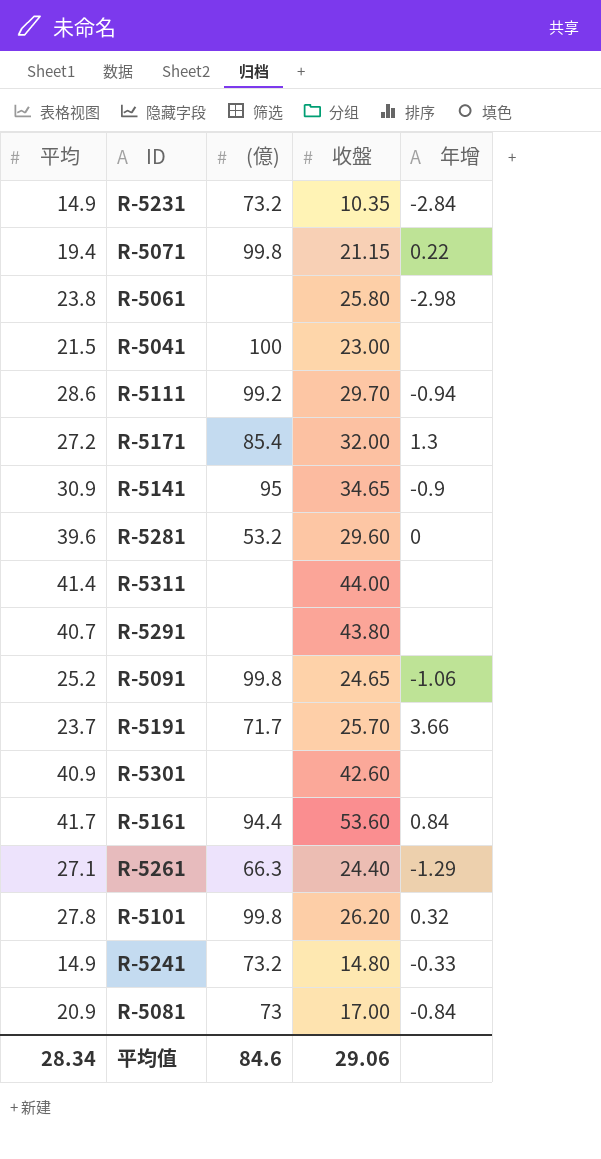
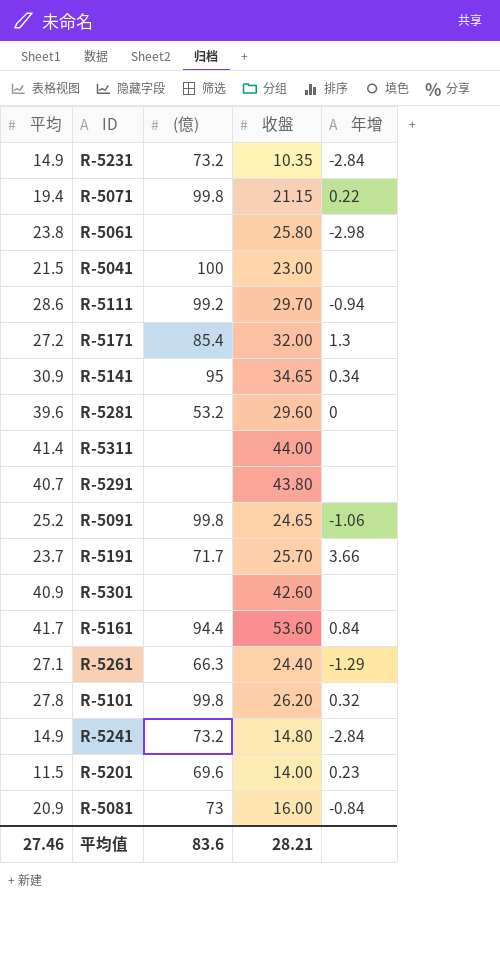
R-5141 | 年增: -0.9 -> 0.34
R-5241 | 年增: -0.33 -> -2.84
row R-5201: none -> 11.5 | 69.6 | 14.00 | 0.23
R-5081 | 收盤: 17.00 -> 16.00
平均值 | 平均: 28.34 -> 27.46
平均值 | (億): 84.6 -> 83.6
平均值 | 收盤: 29.06 -> 28.21

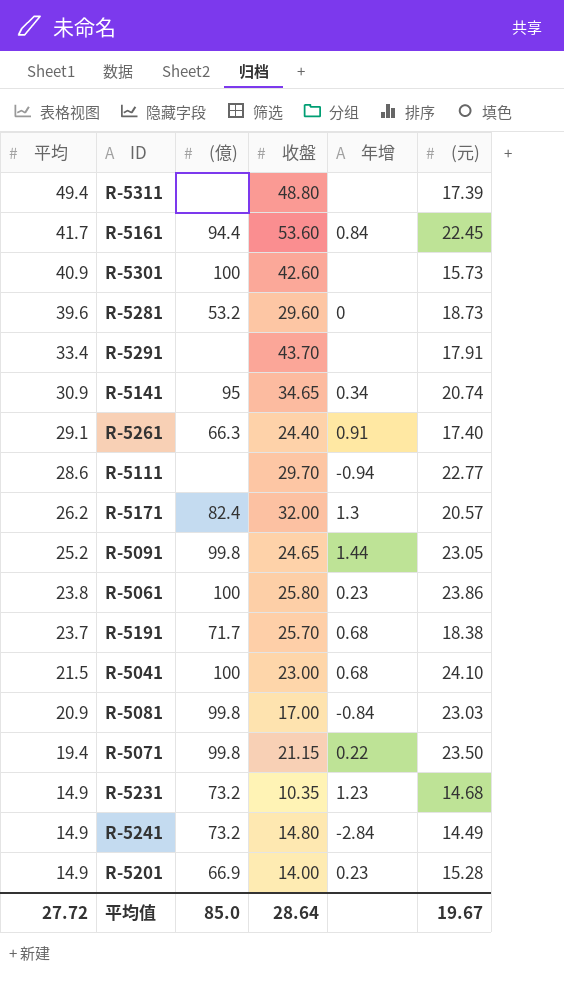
row order: none -> 平均 descending
column (元) | position: none -> 6
row R-5101: 27.8 | 99.8 | 26.20 | 0.32 -> none
R-5311 | 平均: 41.4 -> 49.4
R-5311 | 收盤: 44.00 -> 48.80
R-5301 | (億): none -> 100
R-5291 | 平均: 40.7 -> 33.4
R-5291 | 收盤: 43.80 -> 43.70
R-5261 | 平均: 27.1 -> 29.1
R-5261 | 年增: -1.29 -> 0.91
R-5111 | (億): 99.2 -> none
R-5171 | 平均: 27.2 -> 26.2
R-5171 | (億): 85.4 -> 82.4
R-5091 | 年增: -1.06 -> 1.44
R-5061 | (億): none -> 100
R-5061 | 年增: -2.98 -> 0.23
R-5191 | 年增: 3.66 -> 0.68
R-5041 | 年增: none -> 0.68
R-5081 | (億): 73 -> 99.8
R-5081 | 收盤: 16.00 -> 17.00
R-5231 | 年增: -2.84 -> 1.23
R-5201 | 平均: 11.5 -> 14.9
R-5201 | (億): 69.6 -> 66.9
平均值 | 平均: 27.46 -> 27.72
平均值 | (億): 83.6 -> 85.0
平均值 | 收盤: 28.21 -> 28.64

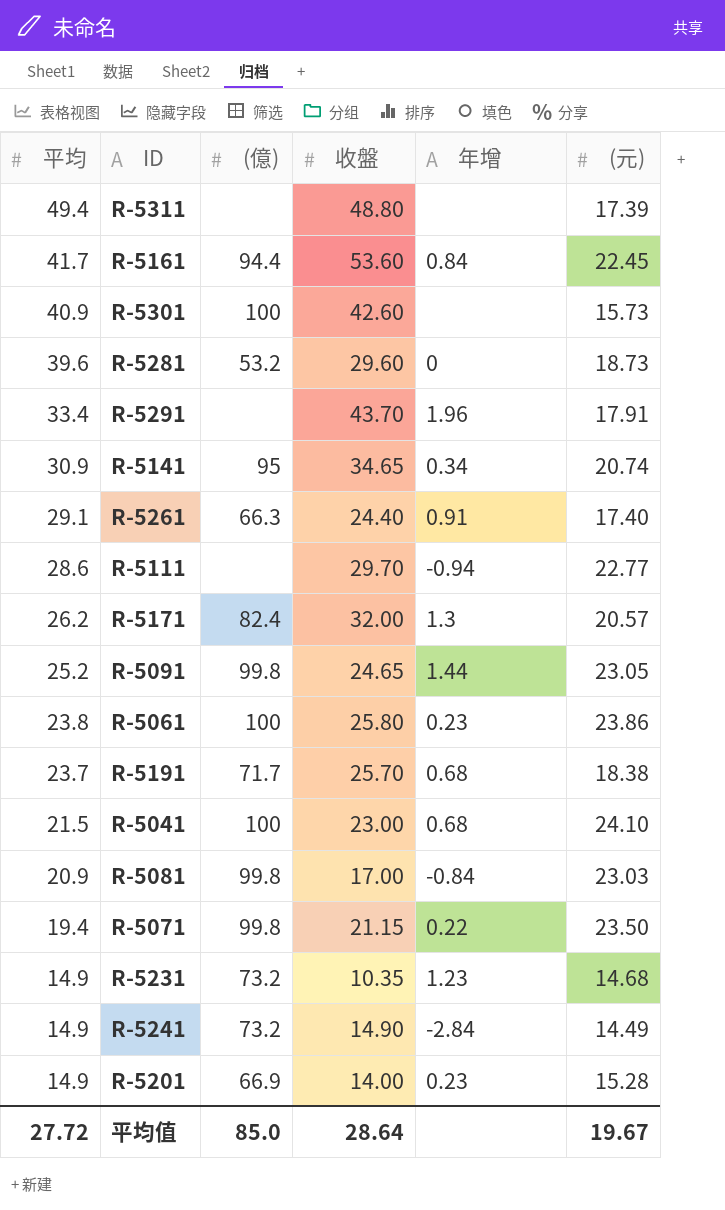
R-5291 | 年增: none -> 1.96
R-5241 | 收盤: 14.80 -> 14.90

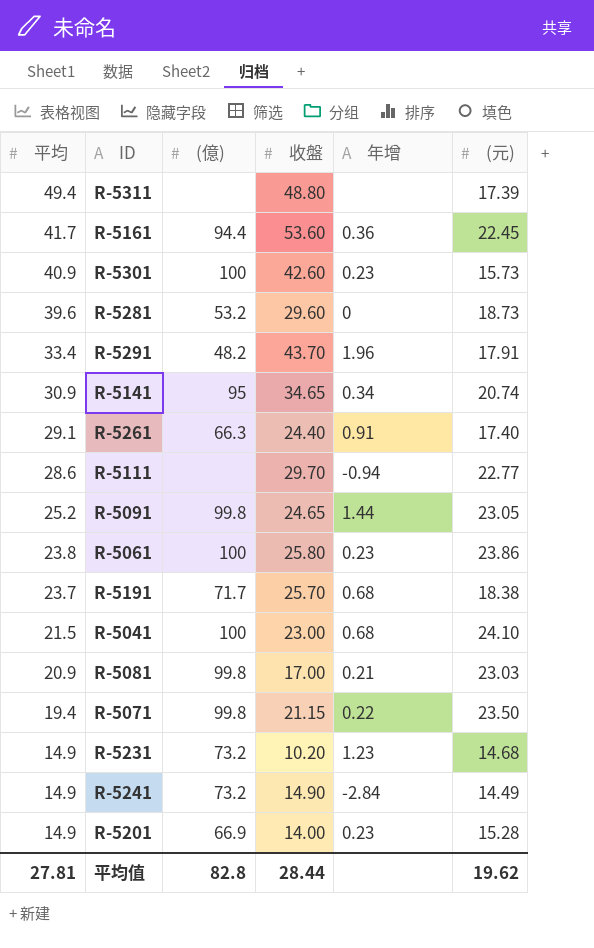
row R-5171: 26.2 | 82.4 | 32.00 | 1.3 | 20.57 -> none
R-5161 | 年增: 0.84 -> 0.36
R-5301 | 年增: none -> 0.23
R-5291 | (億): none -> 48.2
R-5081 | 年增: -0.84 -> 0.21
R-5231 | 收盤: 10.35 -> 10.20
平均值 | 平均: 27.72 -> 27.81
平均值 | (億): 85.0 -> 82.8
平均值 | 收盤: 28.64 -> 28.44
平均值 | (元): 19.67 -> 19.62

